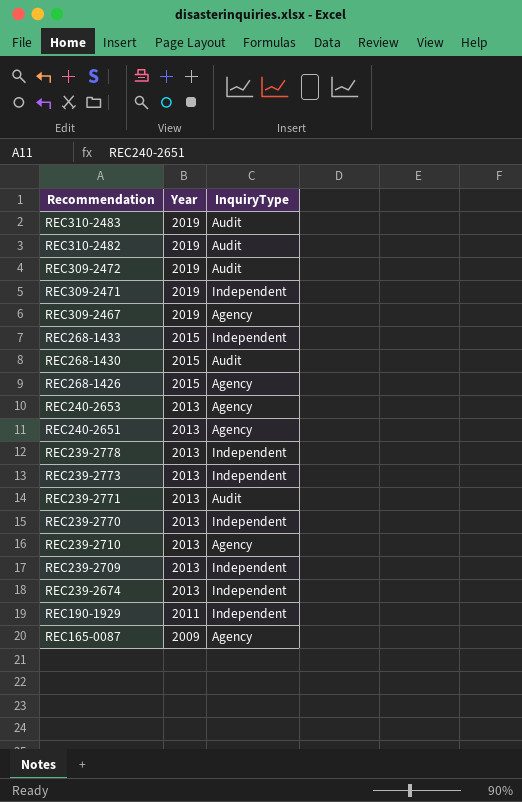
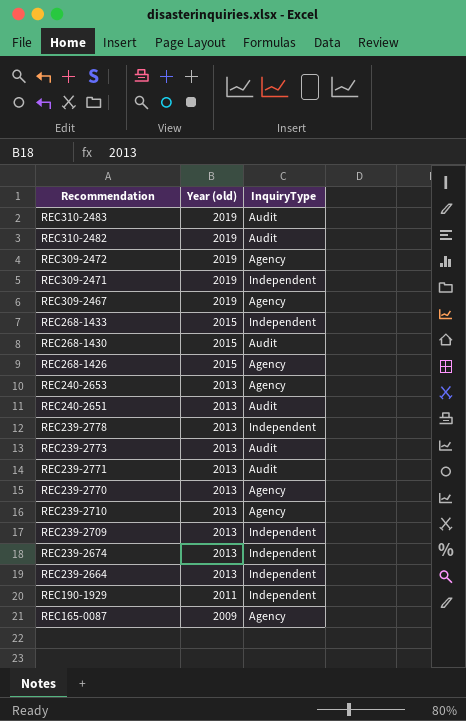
column name: Year -> Year (old)
REC309-2472 | InquiryType: Audit -> Agency
REC240-2651 | InquiryType: Agency -> Audit
REC239-2773 | InquiryType: Independent -> Audit
REC239-2770 | InquiryType: Independent -> Agency
row REC239-2664: none -> 2013 | Independent

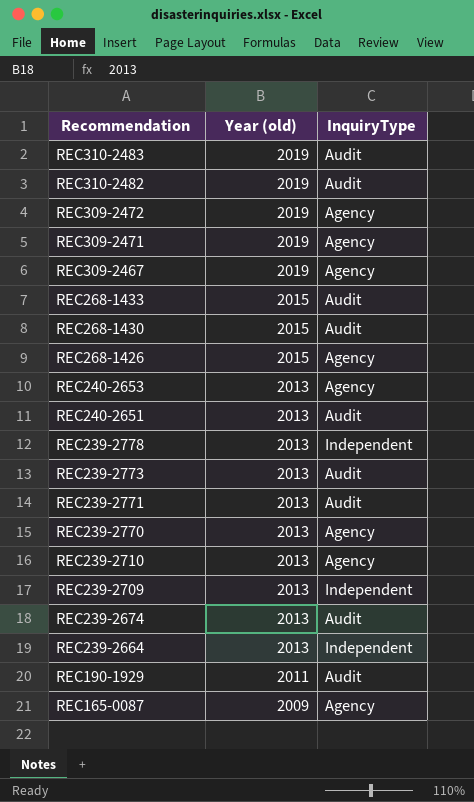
REC309-2471 | InquiryType: Independent -> Agency
REC268-1433 | InquiryType: Independent -> Audit
REC239-2674 | InquiryType: Independent -> Audit
REC190-1929 | InquiryType: Independent -> Audit

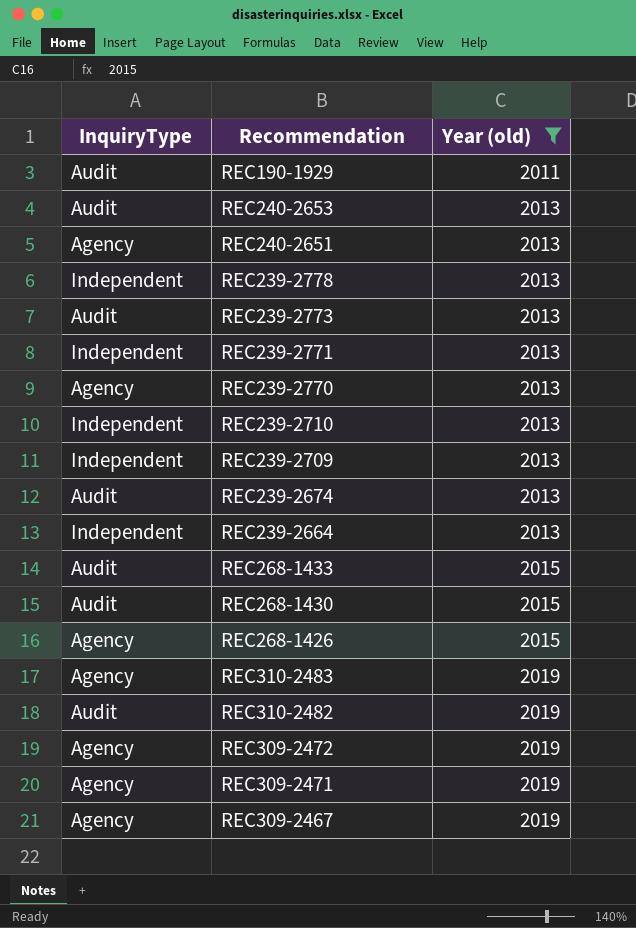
filter: none -> Year (old) != 2009
row order: Recommendation descending -> Year (old) ascending
column InquiryType | position: 3 -> 1
REC240-2653 | InquiryType: Agency -> Audit
REC240-2651 | InquiryType: Audit -> Agency
REC239-2771 | InquiryType: Audit -> Independent
REC239-2710 | InquiryType: Agency -> Independent
REC310-2483 | InquiryType: Audit -> Agency

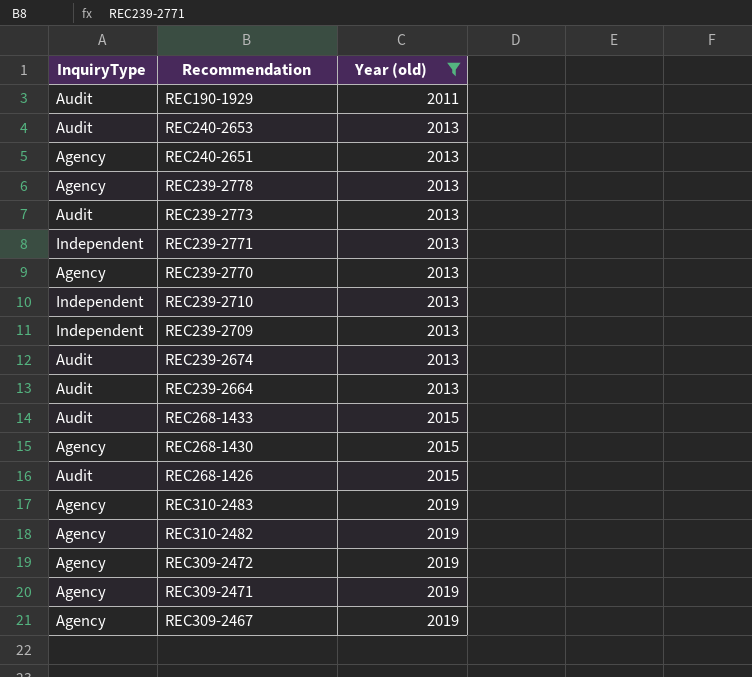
REC239-2778 | InquiryType: Independent -> Agency
REC239-2664 | InquiryType: Independent -> Audit
REC268-1430 | InquiryType: Audit -> Agency
REC268-1426 | InquiryType: Agency -> Audit
REC310-2482 | InquiryType: Audit -> Agency

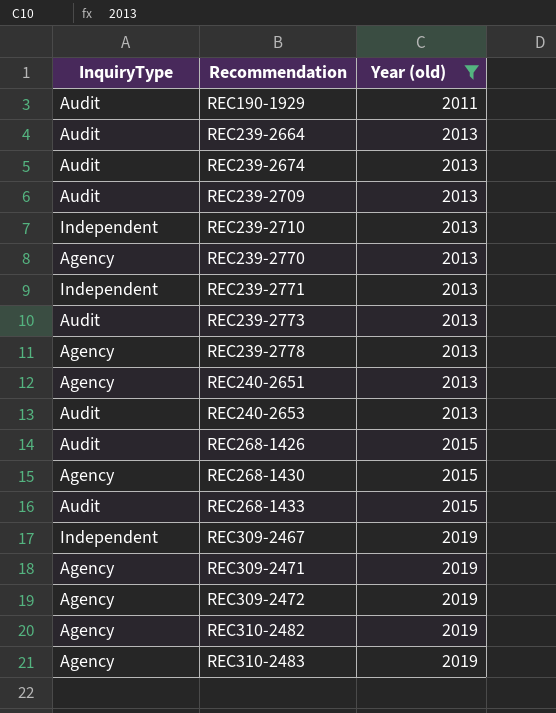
row order: Year (old) ascending -> Recommendation ascending
REC239-2709 | InquiryType: Independent -> Audit
REC309-2467 | InquiryType: Agency -> Independent

